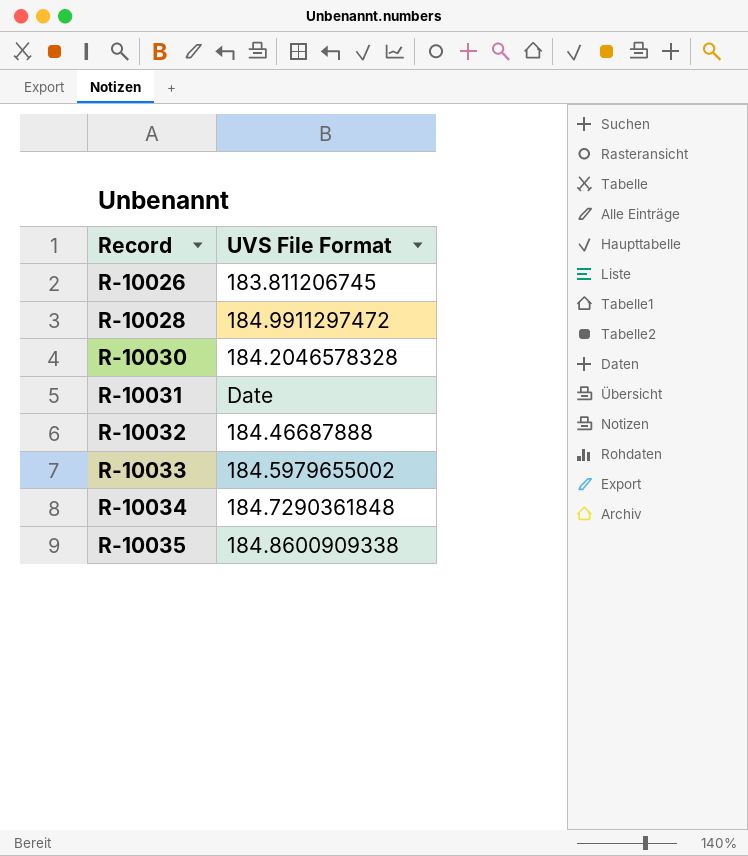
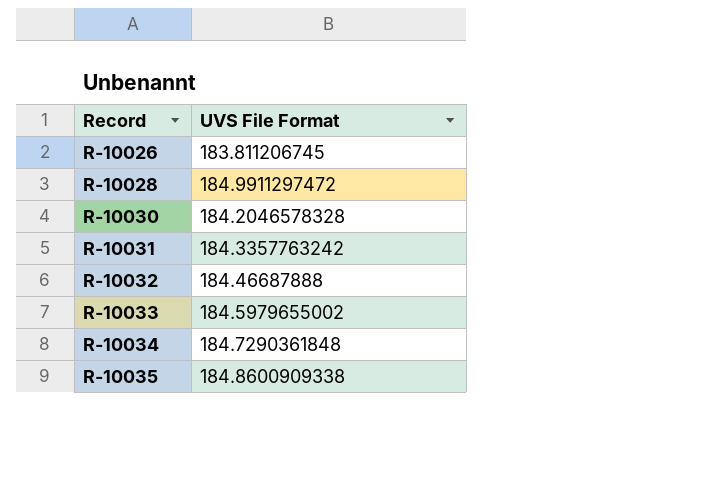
R-10031 | UVS File Format: Date -> 184.3357763242

